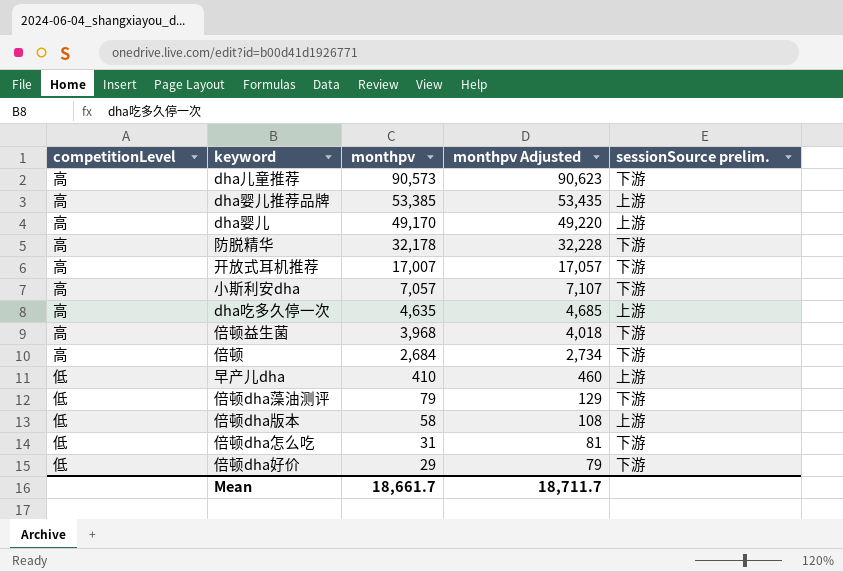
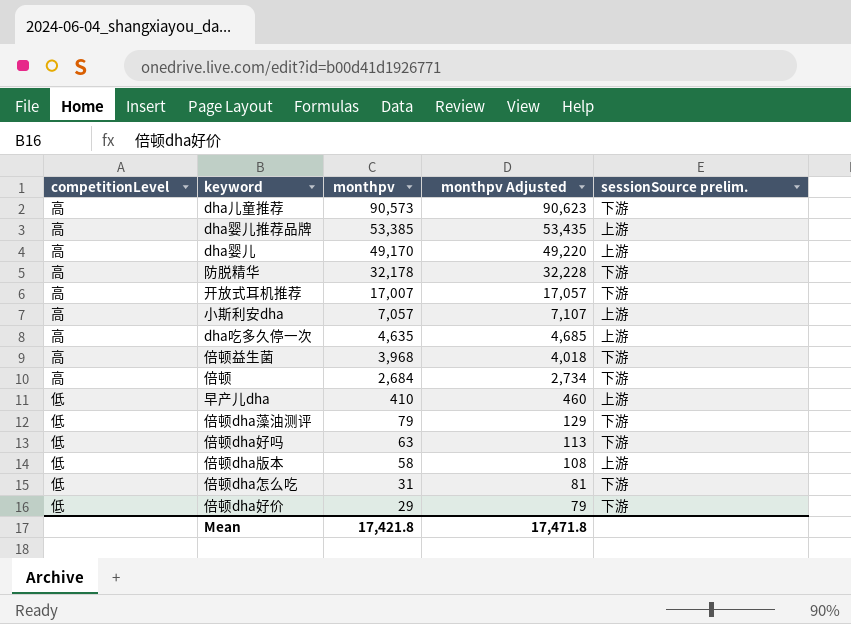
小斯利安dha | sessionSource prelim.: 下游 -> 上游
row 倍顿dha好吗: none -> 低 | 63 | 113 | 下游
Mean | monthpv: 18,661.7 -> 17,421.8
Mean | monthpv Adjusted: 18,711.7 -> 17,471.8

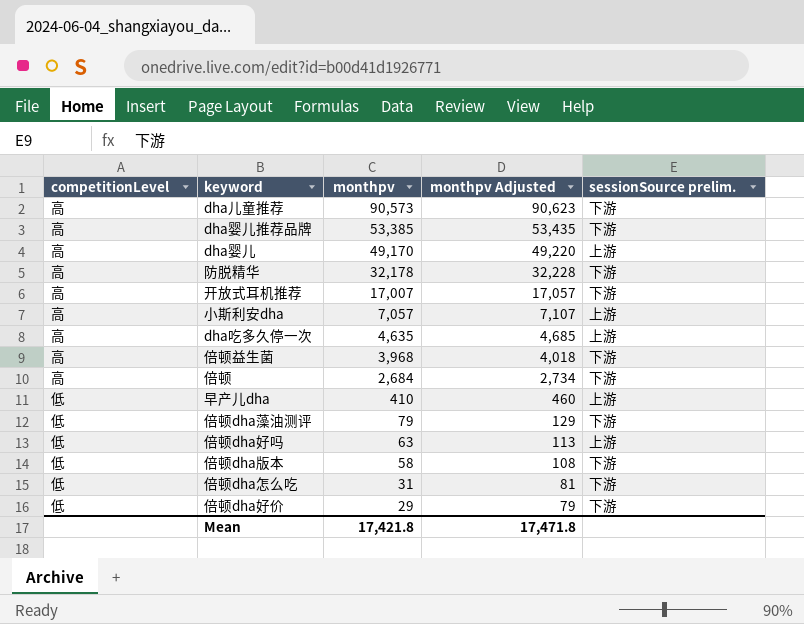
dha婴儿推荐品牌 | sessionSource prelim.: 上游 -> 下游
倍顿dha好吗 | sessionSource prelim.: 下游 -> 上游
倍顿dha版本 | sessionSource prelim.: 上游 -> 下游

